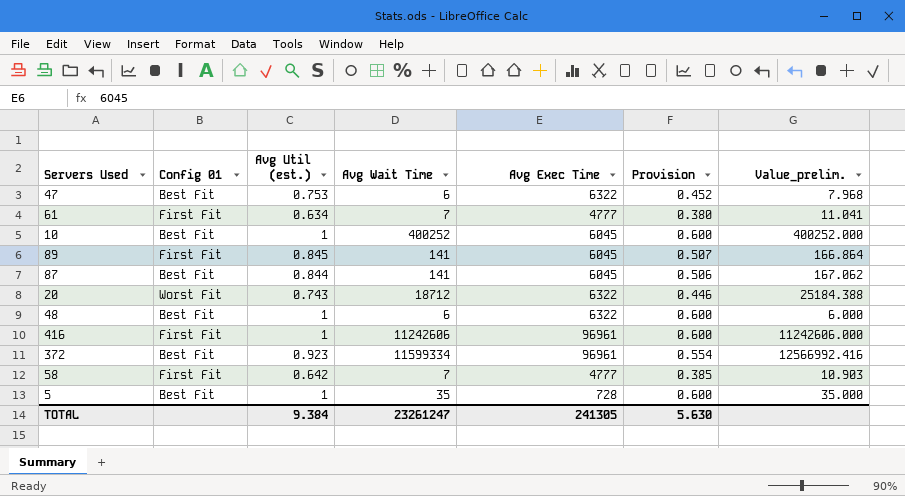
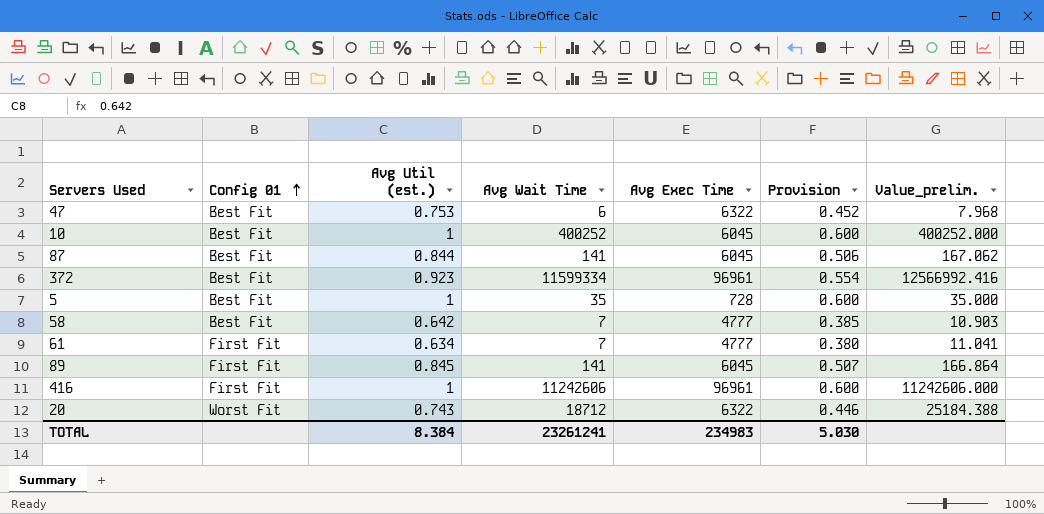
row order: none -> Config 01 ascending
row 48: Best Fit | 1 | 6 | 6322 | 0.600 | 6.000 -> none
58 | Config 01: First Fit -> Best Fit
TOTAL | Avg Util (est.): 9.384 -> 8.384
TOTAL | Avg Wait Time: 23261247 -> 23261241
TOTAL | Avg Exec Time: 241305 -> 234983
TOTAL | Provision: 5.630 -> 5.030

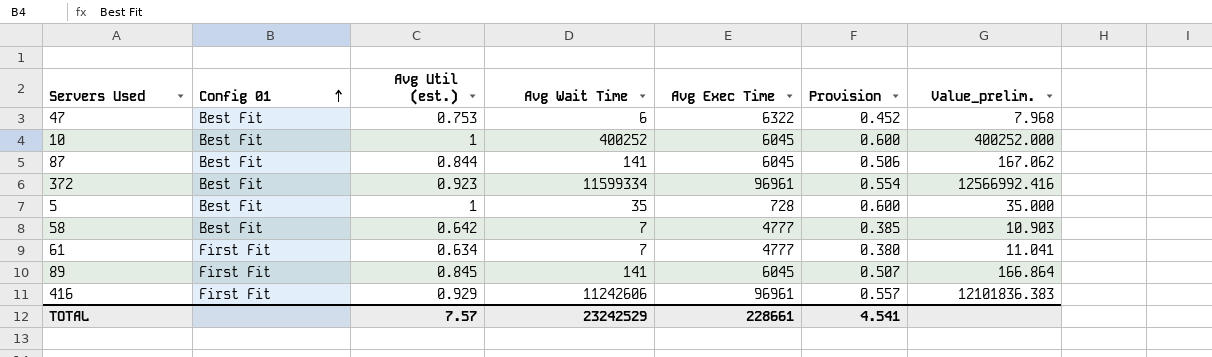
row 20: Worst Fit | 0.743 | 18712 | 6322 | 0.446 | 25184.388 -> none
416 | Avg Util (est.): 1 -> 0.929
416 | Provision: 0.600 -> 0.557
416 | Value_prelim.: 11242606.000 -> 12101836.383
TOTAL | Avg Util (est.): 8.384 -> 7.57
TOTAL | Avg Wait Time: 23261241 -> 23242529
TOTAL | Avg Exec Time: 234983 -> 228661
TOTAL | Provision: 5.030 -> 4.541

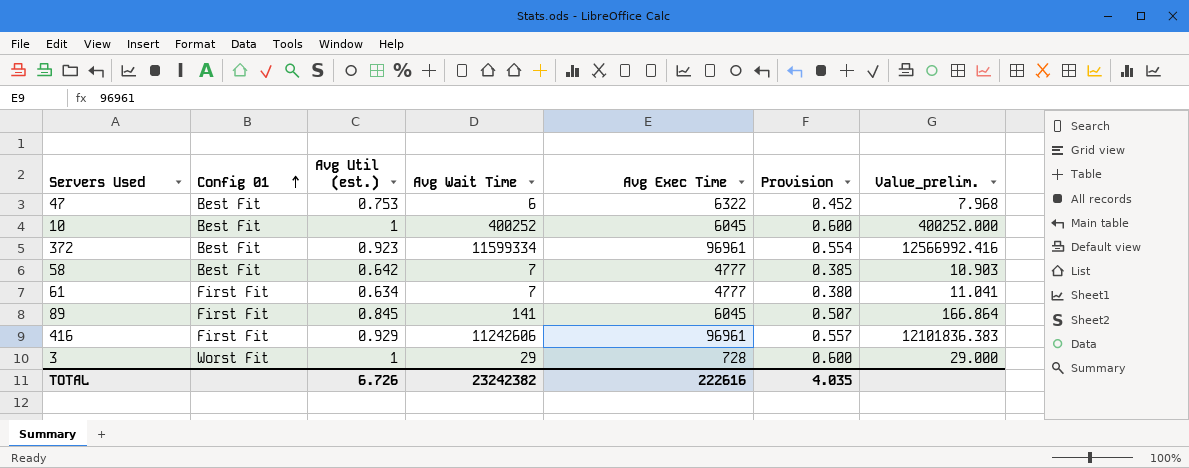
row 87: Best Fit | 0.844 | 141 | 6045 | 0.506 | 167.062 -> none
row 5: Best Fit | 1 | 35 | 728 | 0.600 | 35.000 -> none
row 3: none -> Worst Fit | 1 | 29 | 728 | 0.600 | 29.000
TOTAL | Avg Util (est.): 7.57 -> 6.726
TOTAL | Avg Wait Time: 23242529 -> 23242382
TOTAL | Avg Exec Time: 228661 -> 222616
TOTAL | Provision: 4.541 -> 4.035

